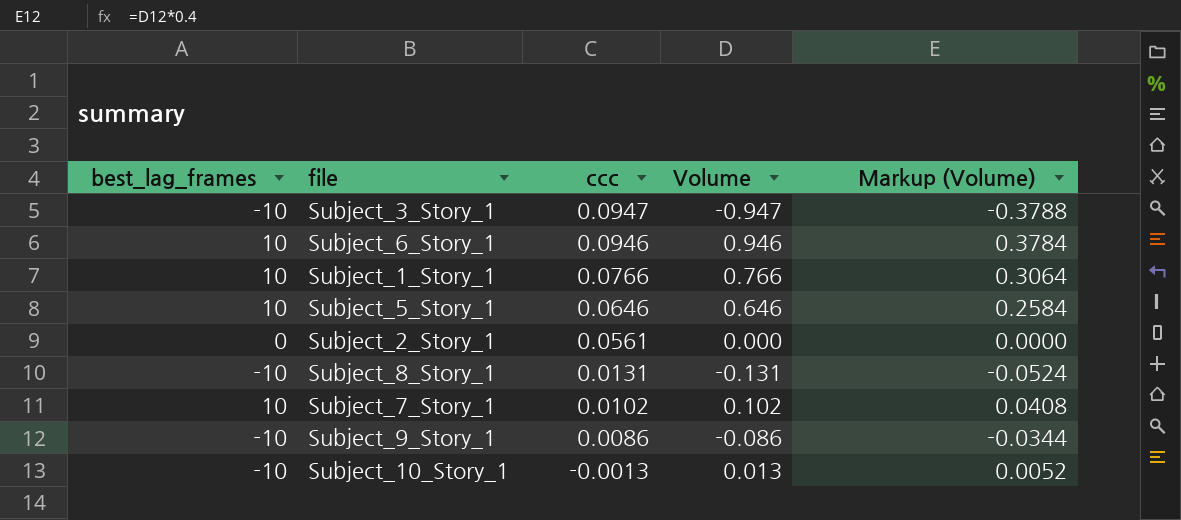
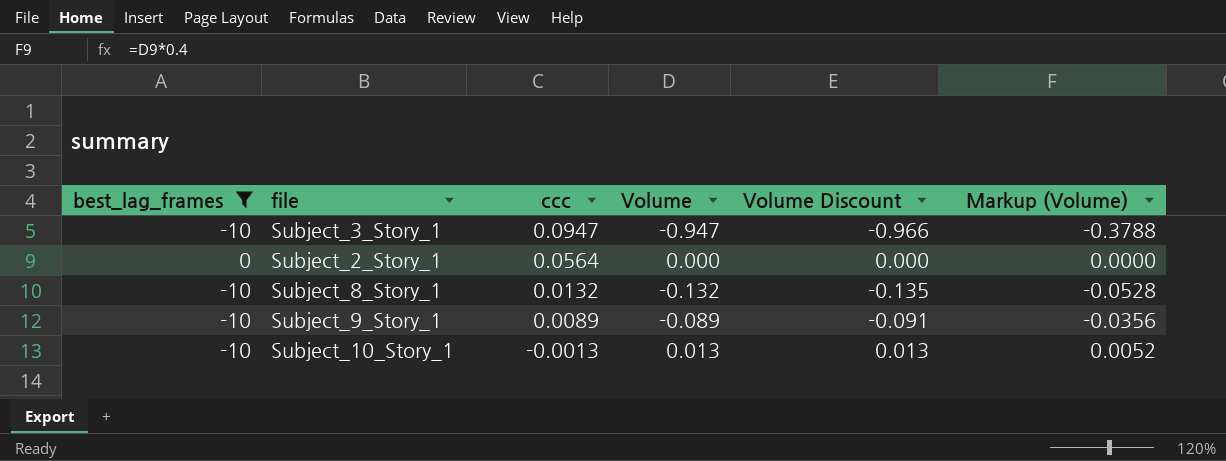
filter: none -> best_lag_frames != 10
column Volume Discount | formula: none -> [Volume] * 1.02
Subject_2_Story_1 | ccc: 0.0561 -> 0.0564
Subject_8_Story_1 | ccc: 0.0131 -> 0.0132
Subject_8_Story_1 | Volume: -0.131 -> -0.132
Subject_8_Story_1 | Markup (Volume): -0.0524 -> -0.0528
Subject_9_Story_1 | ccc: 0.0086 -> 0.0089
Subject_9_Story_1 | Volume: -0.086 -> -0.089
Subject_9_Story_1 | Markup (Volume): -0.0344 -> -0.0356

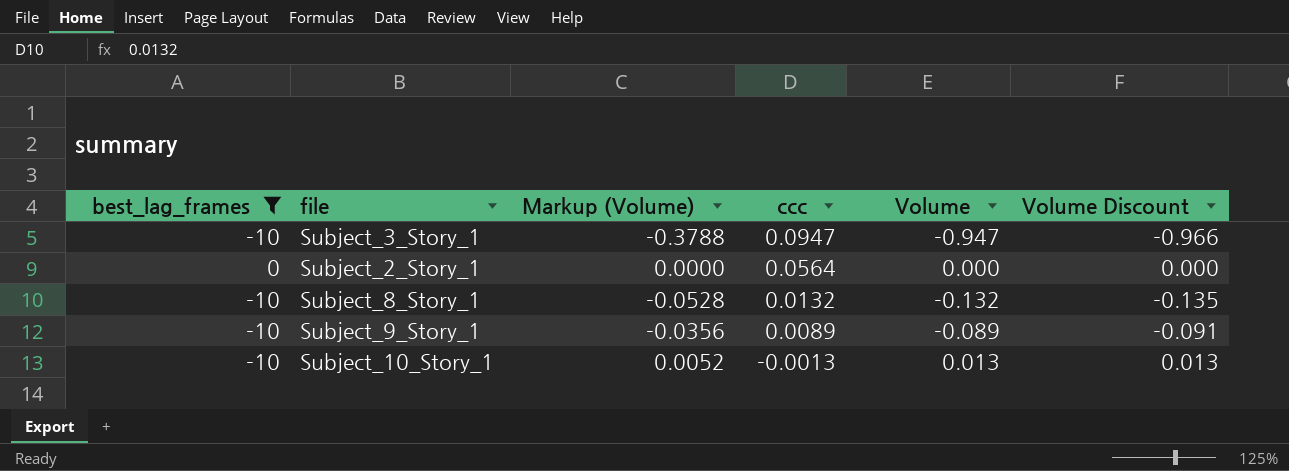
column Markup (Volume) | position: 6 -> 3

